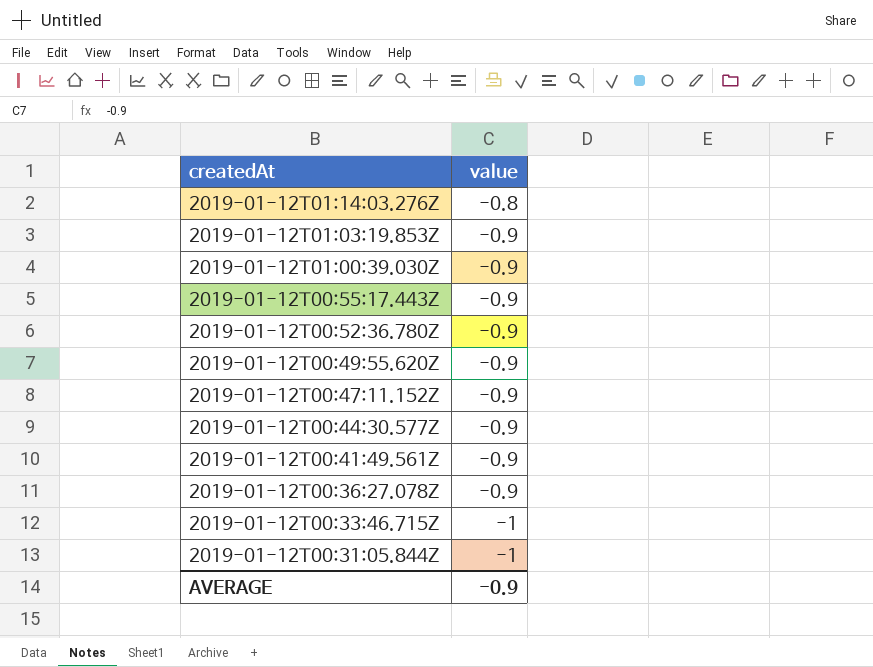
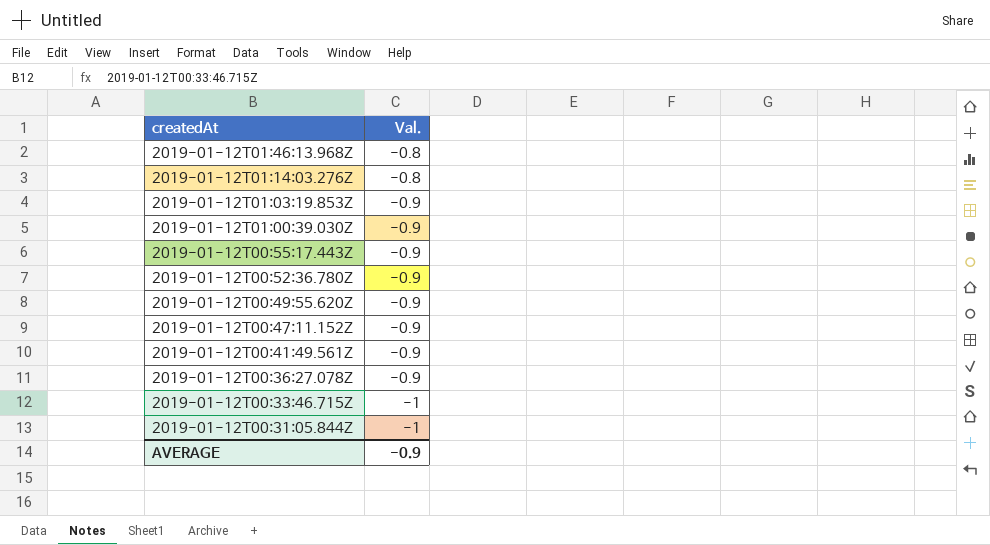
column name: value -> Val.
row 2019-01-12T00:44:30.577Z: -0.9 -> none
row 2019-01-12T01:46:13.968Z: none -> -0.8

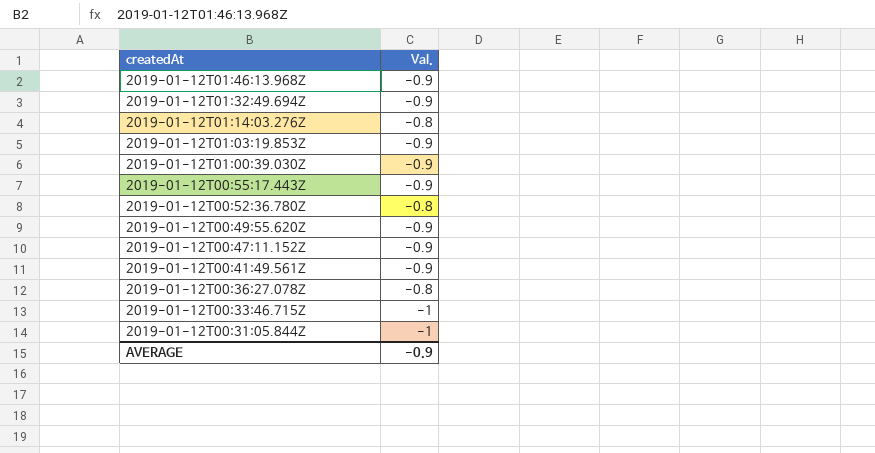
2019-01-12T01:46:13.968Z | Val.: -0.8 -> -0.9
row 2019-01-12T01:32:49.694Z: none -> -0.9
2019-01-12T00:52:36.780Z | Val.: -0.9 -> -0.8
2019-01-12T00:36:27.078Z | Val.: -0.9 -> -0.8

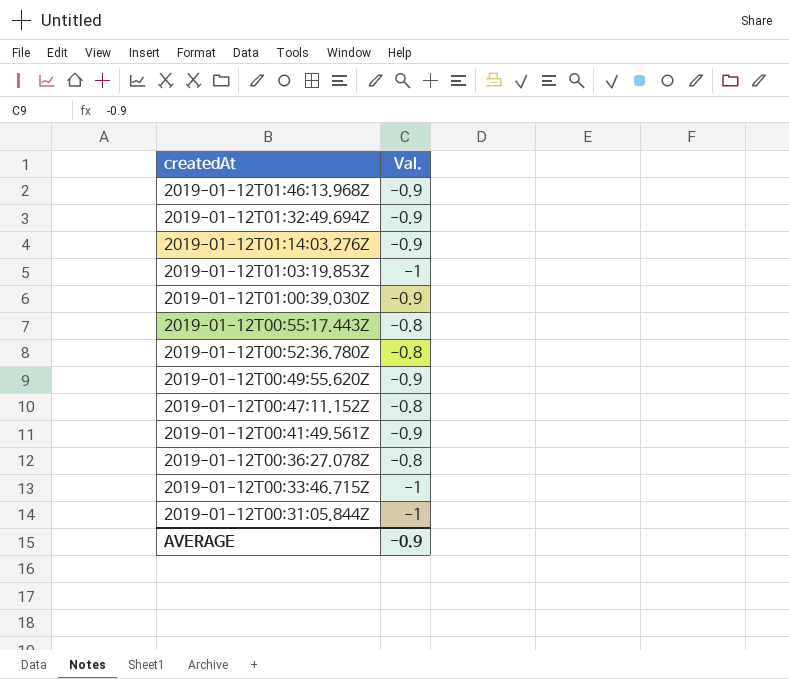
2019-01-12T01:14:03.276Z | Val.: -0.8 -> -0.9
2019-01-12T01:03:19.853Z | Val.: -0.9 -> -1
2019-01-12T00:55:17.443Z | Val.: -0.9 -> -0.8
2019-01-12T00:47:11.152Z | Val.: -0.9 -> -0.8

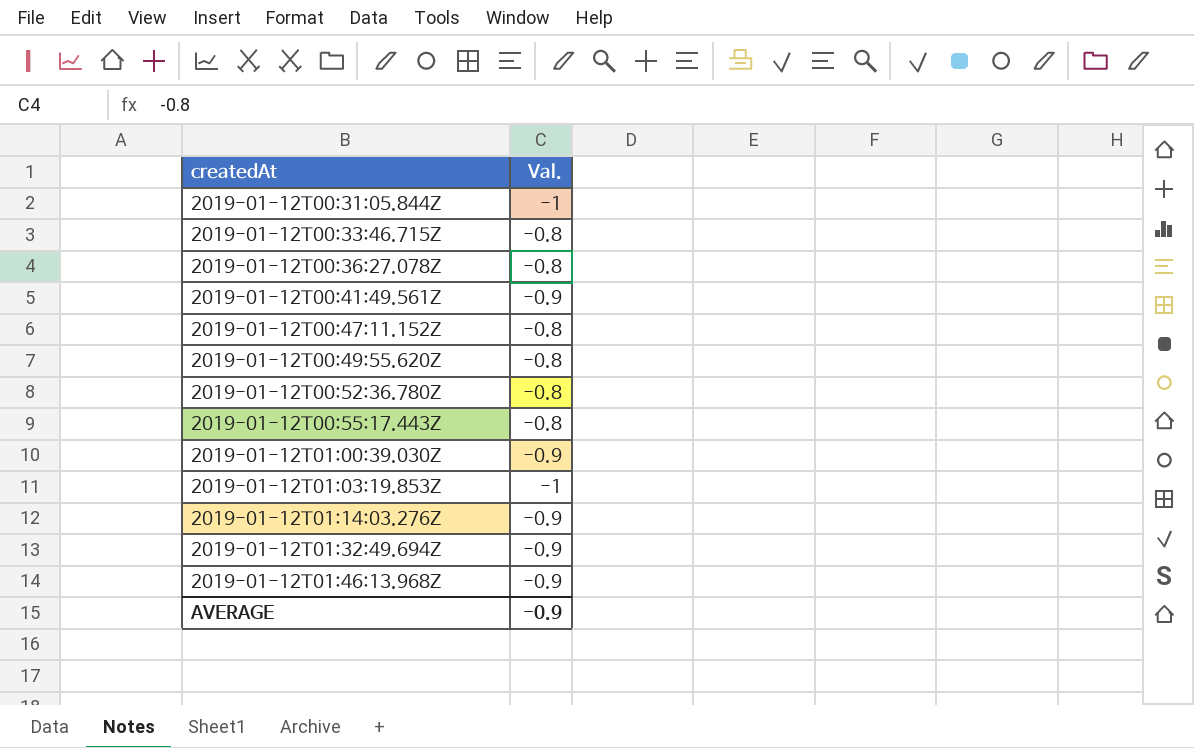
row order: createdAt descending -> createdAt ascending
2019-01-12T00:33:46.715Z | Val.: -1 -> -0.8
2019-01-12T00:49:55.620Z | Val.: -0.9 -> -0.8

